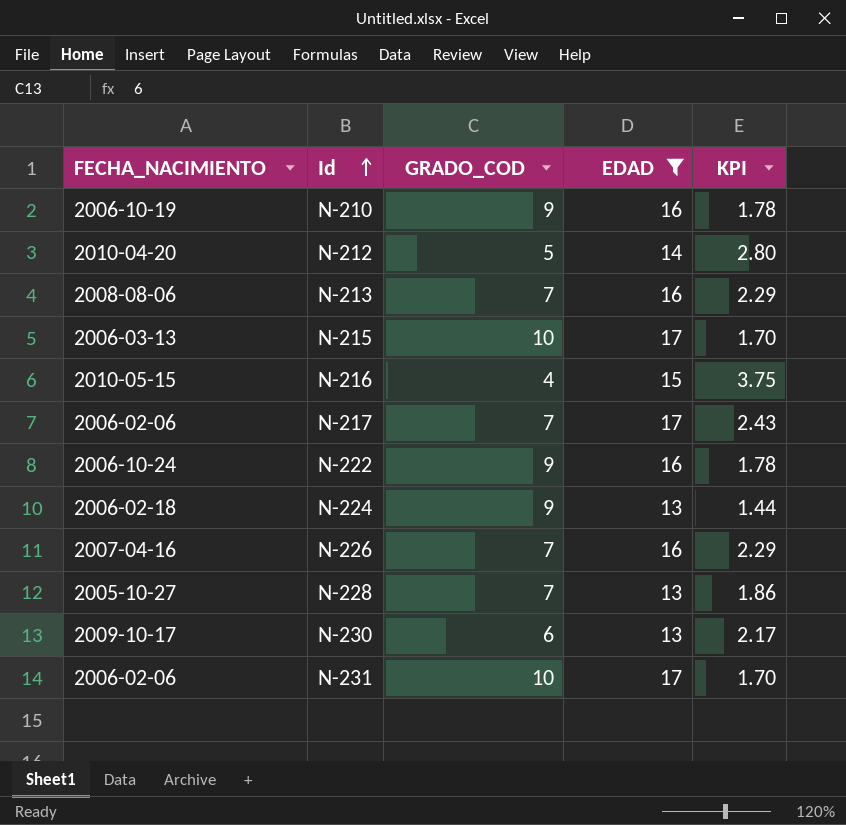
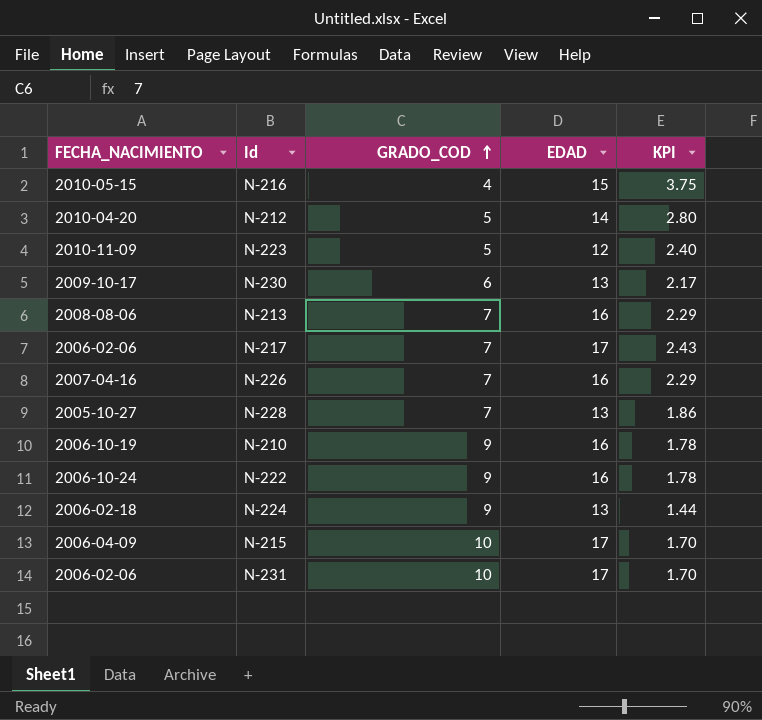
filter: EDAD != 12 -> none
row order: Id ascending -> GRADO_COD ascending
N-215 | FECHA_NACIMIENTO: 2006-03-13 -> 2006-04-09

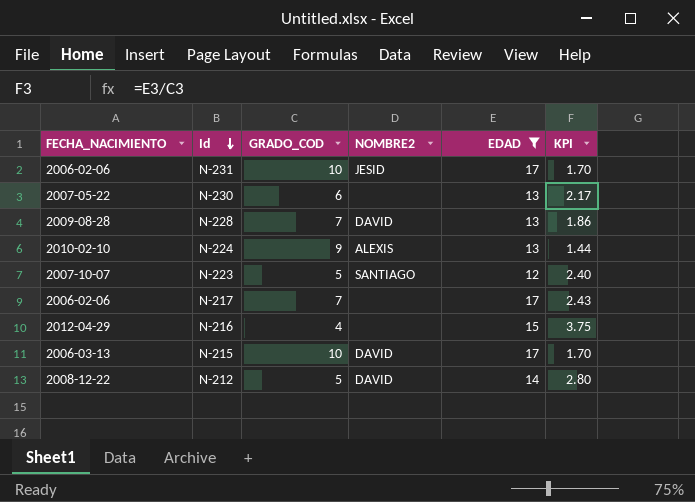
filter: none -> EDAD != 16
row order: GRADO_COD ascending -> Id descending
column NOMBRE2 | position: none -> 4
N-230 | FECHA_NACIMIENTO: 2009-10-17 -> 2007-05-22
N-228 | FECHA_NACIMIENTO: 2005-10-27 -> 2009-08-28
N-224 | FECHA_NACIMIENTO: 2006-02-18 -> 2010-02-10
N-223 | FECHA_NACIMIENTO: 2010-11-09 -> 2007-10-07
N-216 | FECHA_NACIMIENTO: 2010-05-15 -> 2012-04-29
N-215 | FECHA_NACIMIENTO: 2006-04-09 -> 2006-03-13
N-212 | FECHA_NACIMIENTO: 2010-04-20 -> 2008-12-22

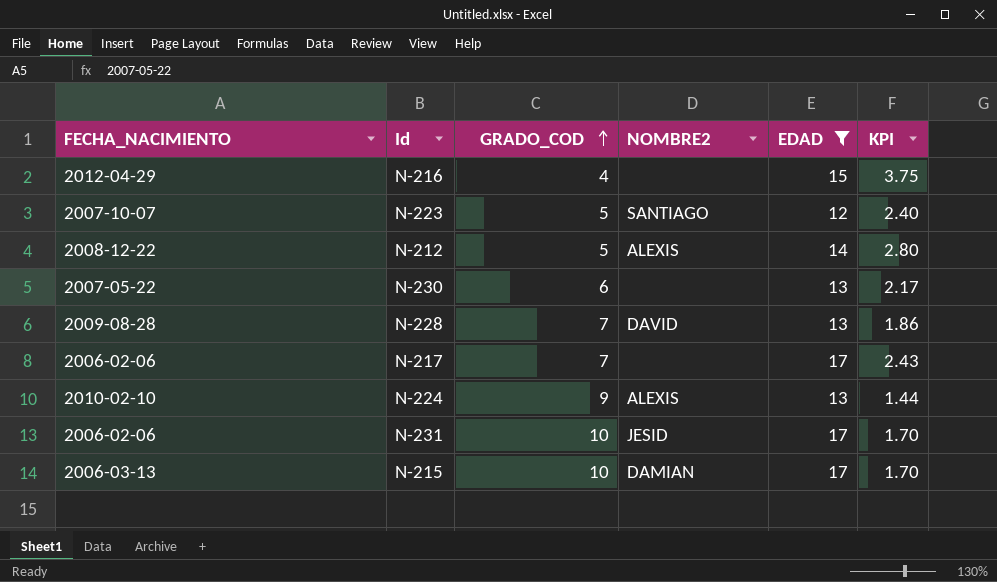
row order: Id descending -> GRADO_COD ascending
N-212 | NOMBRE2: DAVID -> ALEXIS
N-215 | NOMBRE2: DAVID -> DAMIAN

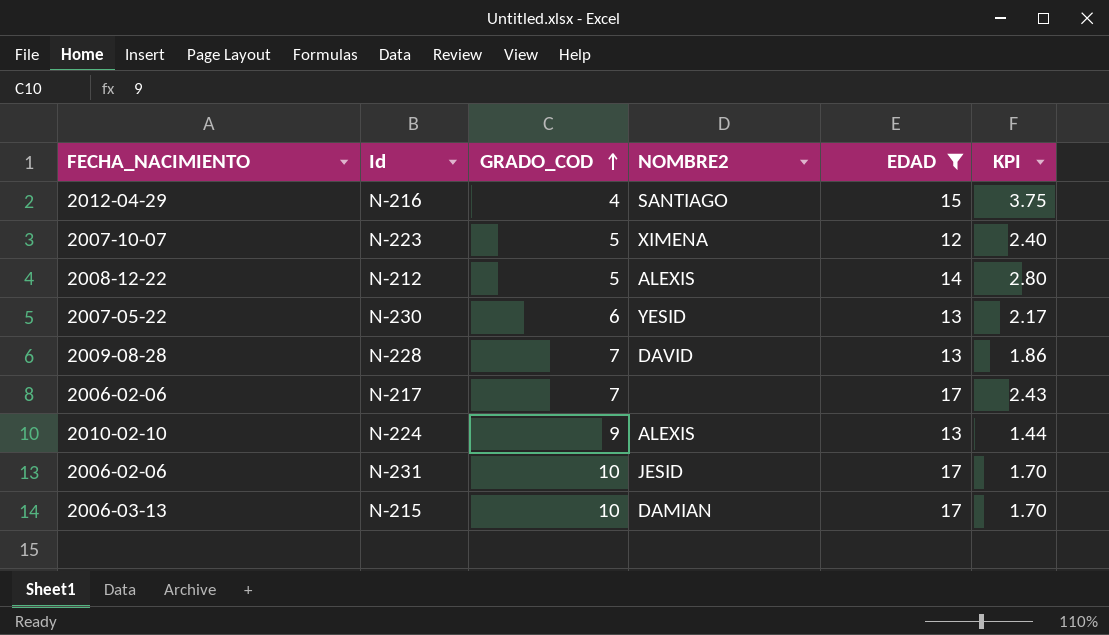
N-216 | NOMBRE2: none -> SANTIAGO
N-223 | NOMBRE2: SANTIAGO -> XIMENA
N-230 | NOMBRE2: none -> YESID

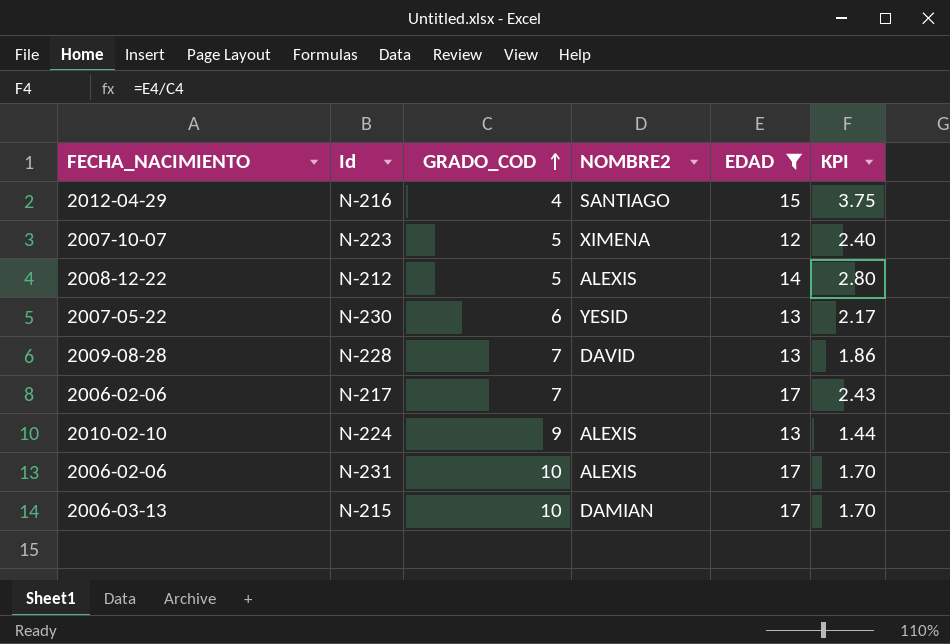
N-231 | NOMBRE2: JESID -> ALEXIS

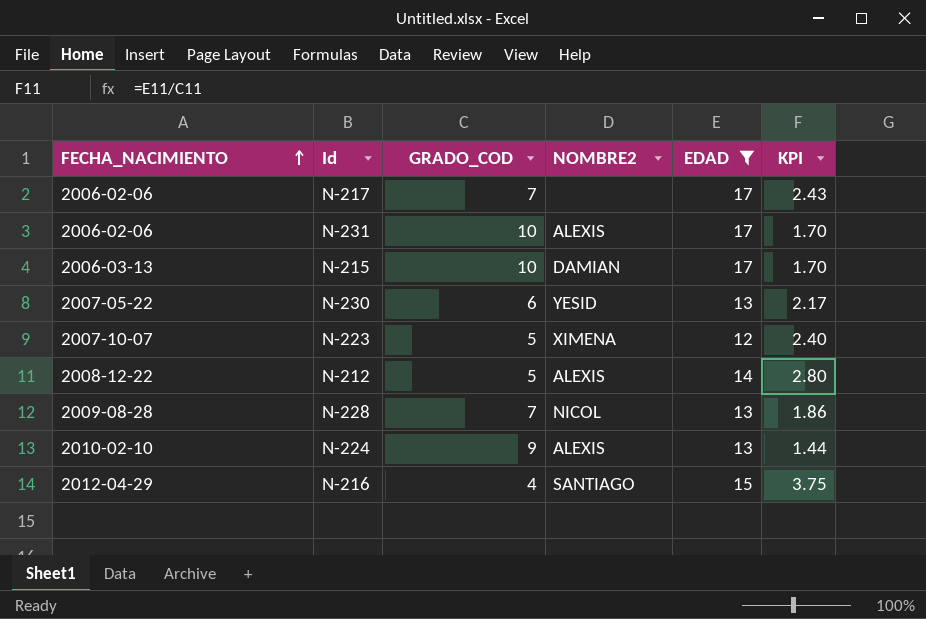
row order: GRADO_COD ascending -> FECHA_NACIMIENTO ascending
N-228 | NOMBRE2: DAVID -> NICOL

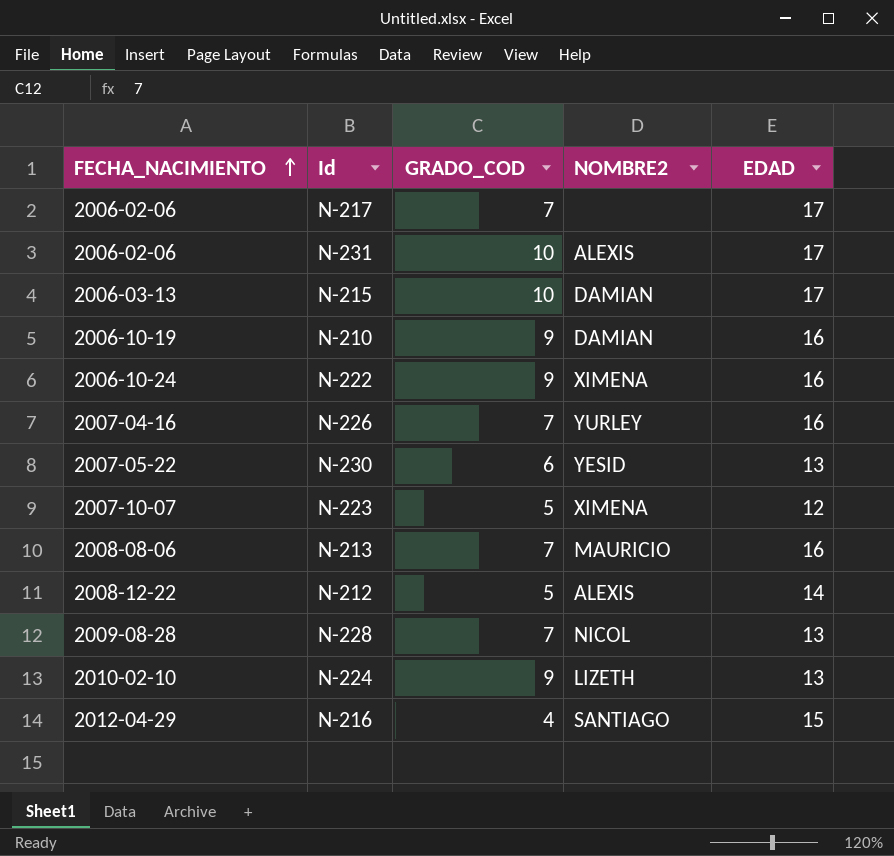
filter: EDAD != 16 -> none
column KPI | formula: [EDAD] / [GRADO_COD] -> none
N-224 | NOMBRE2: ALEXIS -> LIZETH

